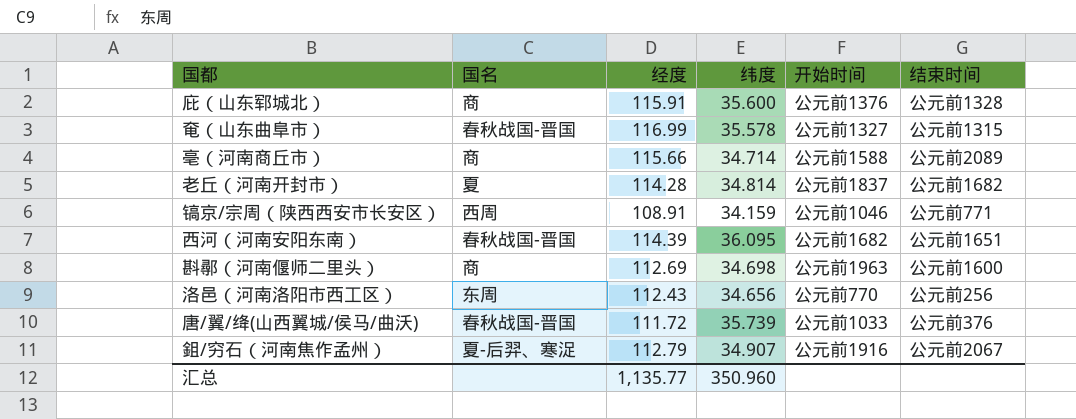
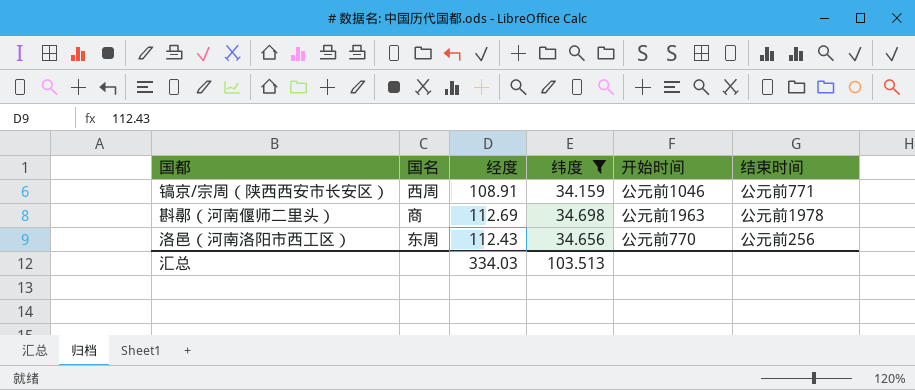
filter: none -> 纬度 <= 34.698
斟鄩（河南偃师二里头） | 结束时间: 公元前1600 -> 公元前1978
汇总 | 经度: 1,135.77 -> 334.03
汇总 | 纬度: 350.960 -> 103.513

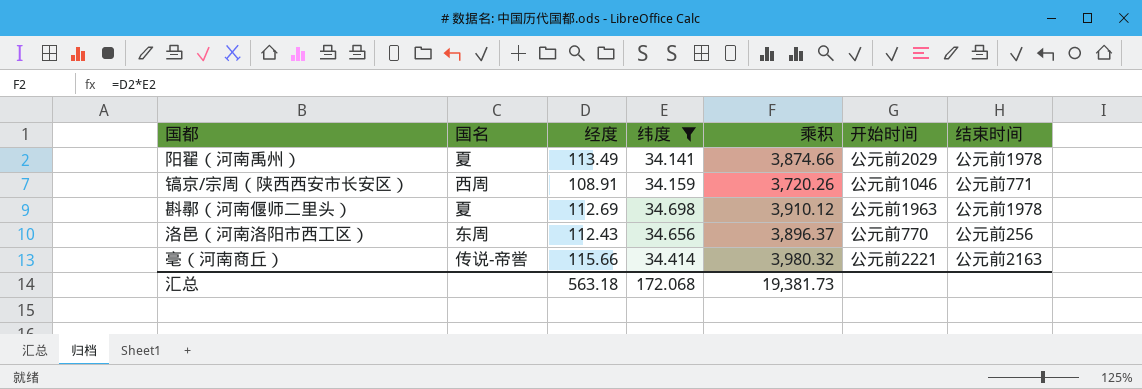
column 乘积 | formula: none -> [经度] * [纬度]
row 阳翟（河南禹州）: none -> 夏 | 113.49 | 34.141 | 3,874.66 | 公元前2029 | 公元前1978
斟鄩（河南偃师二里头） | 国名: 商 -> 夏
row 亳（河南商丘）: none -> 传说-帝喾 | 115.66 | 34.414 | 3,980.32 | 公元前2221 | 公元前2163
汇总 | 经度: 334.03 -> 563.18
汇总 | 纬度: 103.513 -> 172.068

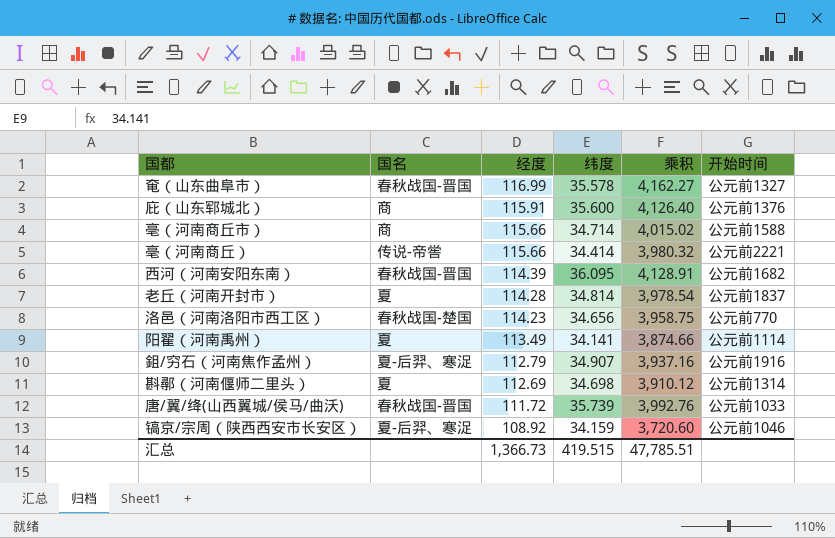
filter: 纬度 <= 34.698 -> none
row order: none -> 经度 descending
column 结束时间 | position: 7 -> none
洛邑（河南洛阳市西工区） | 国名: 东周 -> 春秋战国-楚国
洛邑（河南洛阳市西工区） | 经度: 112.43 -> 114.23
洛邑（河南洛阳市西工区） | 乘积: 3,896.37 -> 3,958.75
阳翟（河南禹州） | 开始时间: 公元前2029 -> 公元前1114
斟鄩（河南偃师二里头） | 开始时间: 公元前1963 -> 公元前1314
镐京/宗周（陕西西安市长安区） | 国名: 西周 -> 夏-后羿、寒浞
镐京/宗周（陕西西安市长安区） | 经度: 108.91 -> 108.92
镐京/宗周（陕西西安市长安区） | 乘积: 3,720.26 -> 3,720.60
汇总 | 经度: 563.18 -> 1,366.73
汇总 | 纬度: 172.068 -> 419.515
汇总 | 乘积: 19,381.73 -> 47,785.51

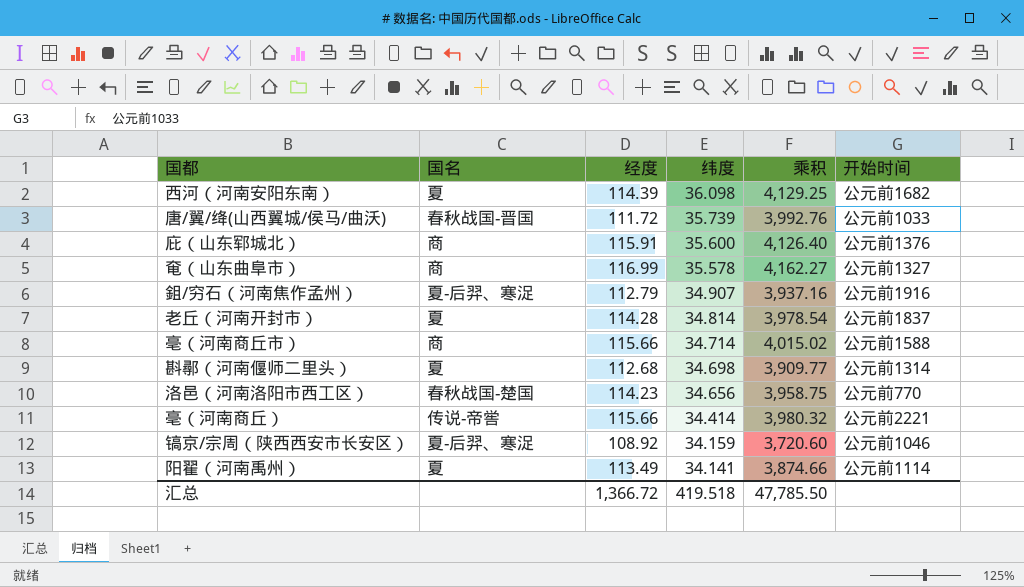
row order: 经度 descending -> 纬度 descending
西河（河南安阳东南） | 国名: 春秋战国-晋国 -> 夏
西河（河南安阳东南） | 纬度: 36.095 -> 36.098
西河（河南安阳东南） | 乘积: 4,128.91 -> 4,129.25
奄（山东曲阜市） | 国名: 春秋战国-晋国 -> 商
斟鄩（河南偃师二里头） | 经度: 112.69 -> 112.68
斟鄩（河南偃师二里头） | 乘积: 3,910.12 -> 3,909.77
汇总 | 经度: 1,366.73 -> 1,366.72
汇总 | 纬度: 419.515 -> 419.518
汇总 | 乘积: 47,785.51 -> 47,785.50

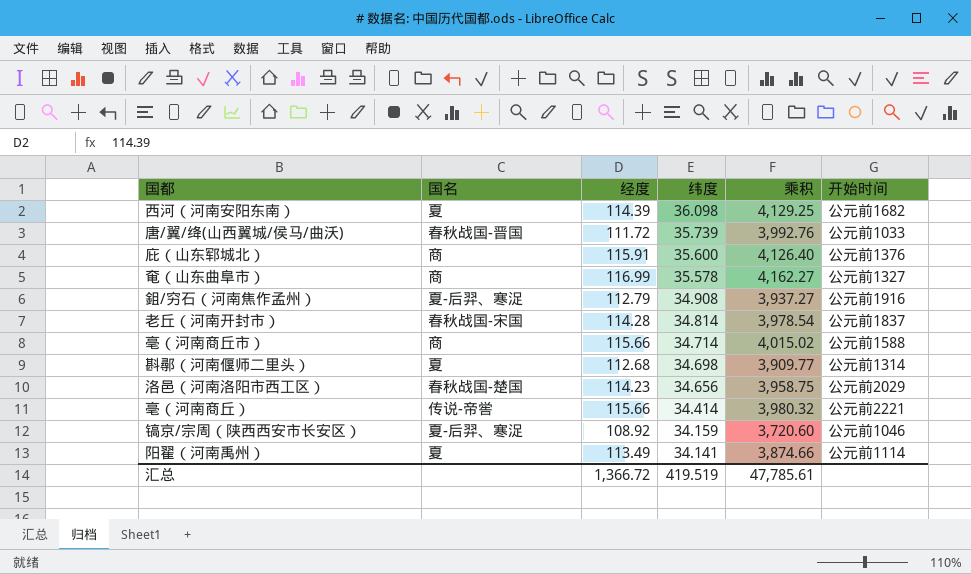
鉏/穷石（河南焦作孟州） | 纬度: 34.907 -> 34.908
鉏/穷石（河南焦作孟州） | 乘积: 3,937.16 -> 3,937.27
老丘（河南开封市） | 国名: 夏 -> 春秋战国-宋国
洛邑（河南洛阳市西工区） | 开始时间: 公元前770 -> 公元前2029
汇总 | 纬度: 419.518 -> 419.519
汇总 | 乘积: 47,785.50 -> 47,785.61

